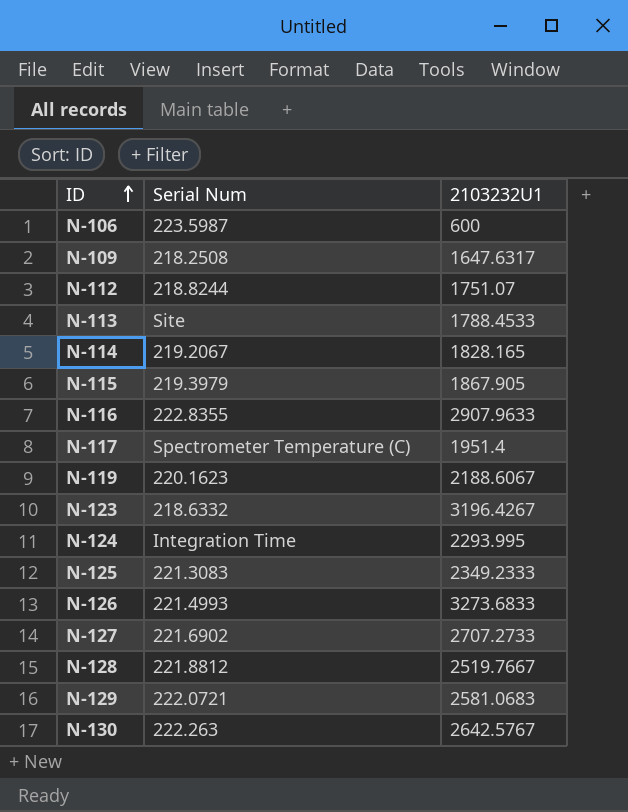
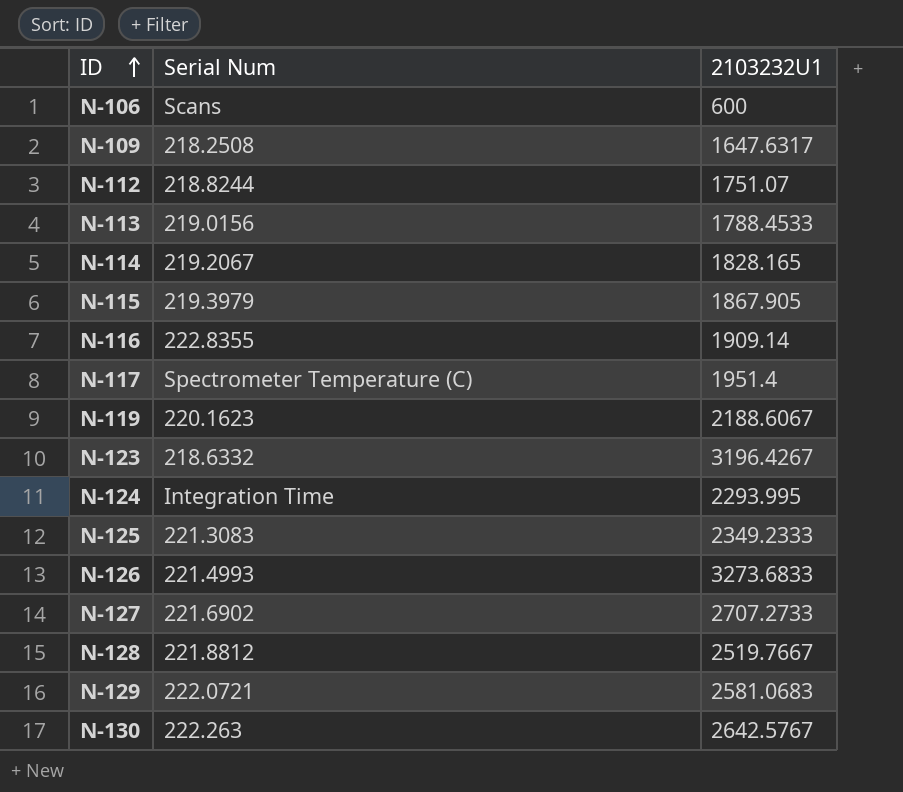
N-106 | Serial Num: 223.5987 -> Scans
N-113 | Serial Num: Site -> 219.0156
N-116 | 2103232U1: 2907.9633 -> 1909.14

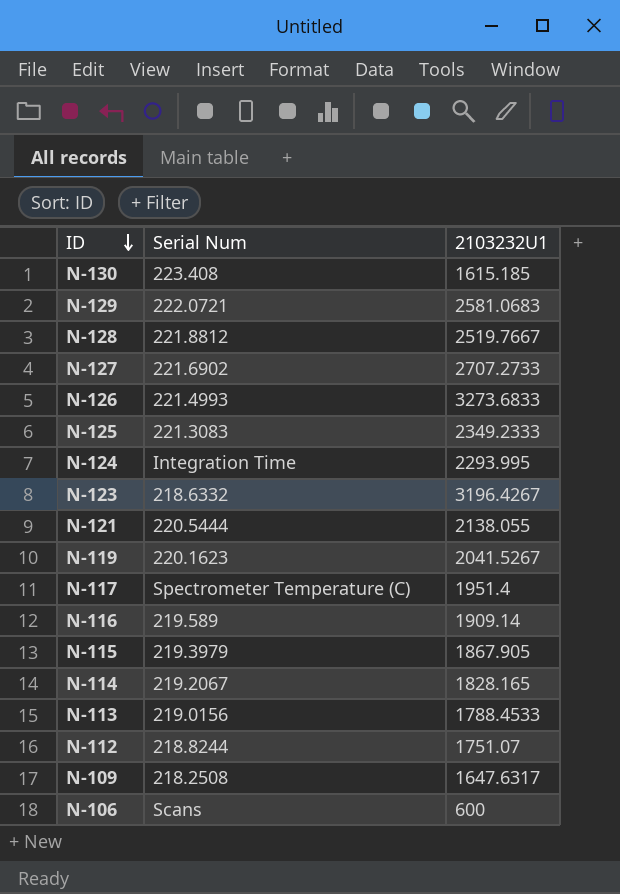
row order: ID ascending -> ID descending
N-130 | Serial Num: 222.263 -> 223.408
N-130 | 2103232U1: 2642.5767 -> 1615.185
row N-121: none -> 220.5444 | 2138.055
N-119 | 2103232U1: 2188.6067 -> 2041.5267
N-116 | Serial Num: 222.8355 -> 219.589

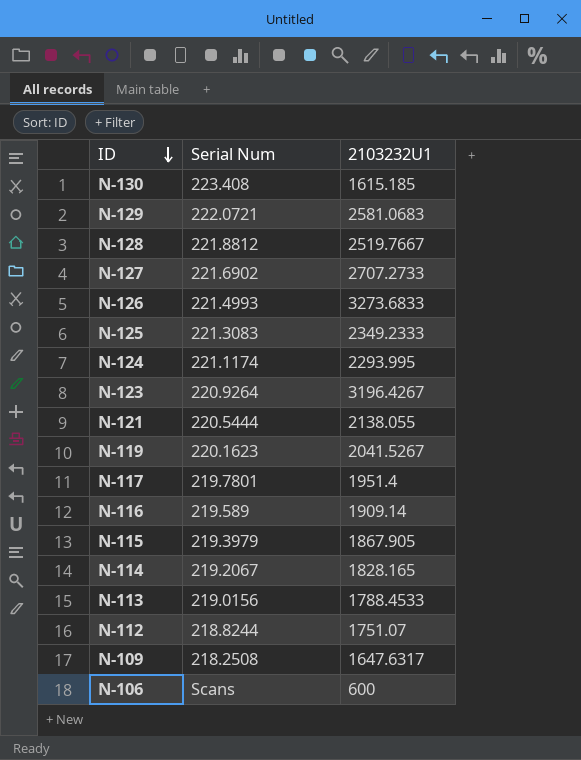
N-124 | Serial Num: Integration Time -> 221.1174
N-123 | Serial Num: 218.6332 -> 220.9264
N-117 | Serial Num: Spectrometer Temperature (C) -> 219.7801

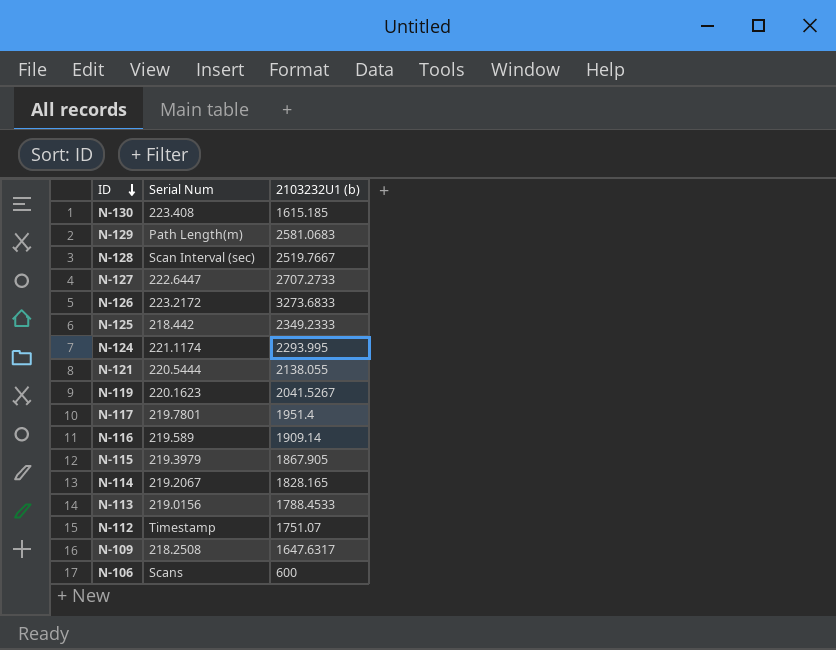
column name: 2103232U1 -> 2103232U1 (b)
row N-123: 220.9264 | 3196.4267 -> none
N-129 | Serial Num: 222.0721 -> Path Length(m)
N-128 | Serial Num: 221.8812 -> Scan Interval (sec)
N-127 | Serial Num: 221.6902 -> 222.6447
N-126 | Serial Num: 221.4993 -> 223.2172
N-125 | Serial Num: 221.3083 -> 218.442
N-112 | Serial Num: 218.8244 -> Timestamp

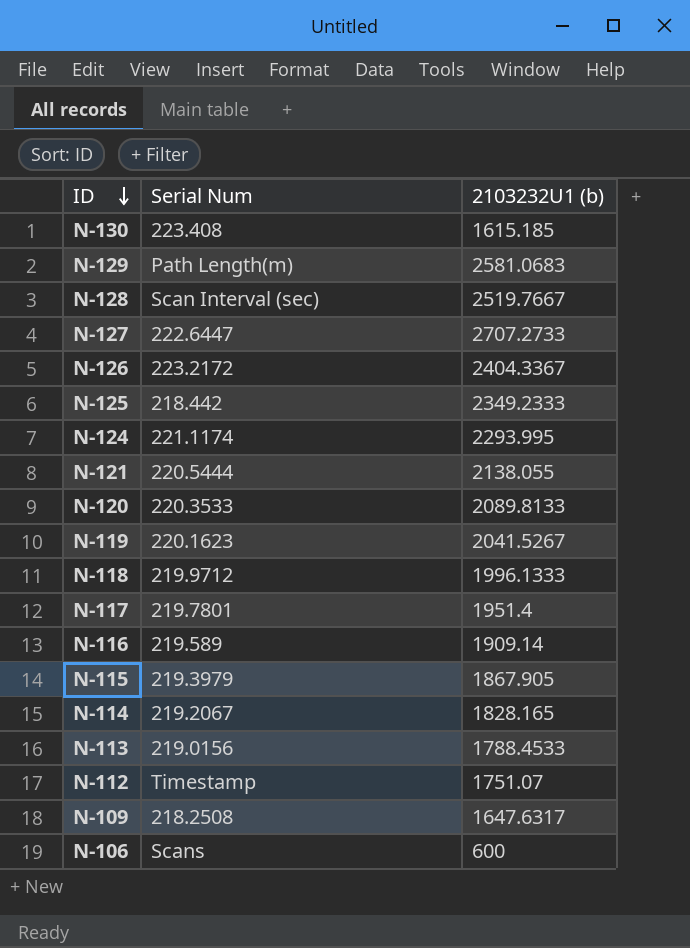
N-126 | 2103232U1 (b): 3273.6833 -> 2404.3367
row N-120: none -> 220.3533 | 2089.8133
row N-118: none -> 219.9712 | 1996.1333

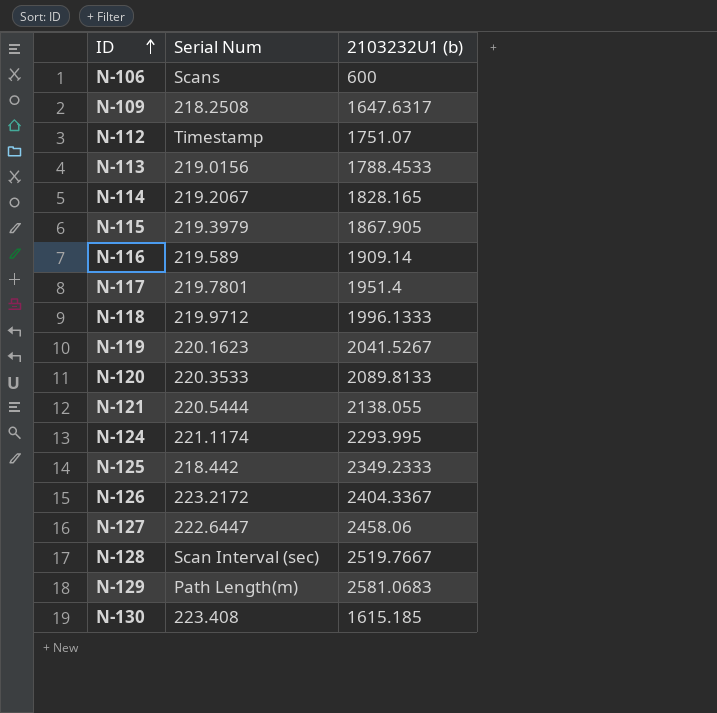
row order: ID descending -> ID ascending
N-127 | 2103232U1 (b): 2707.2733 -> 2458.06

